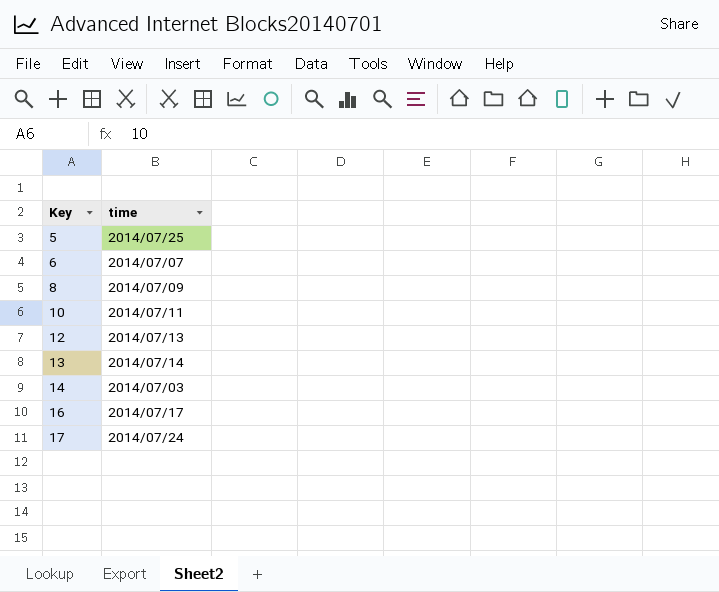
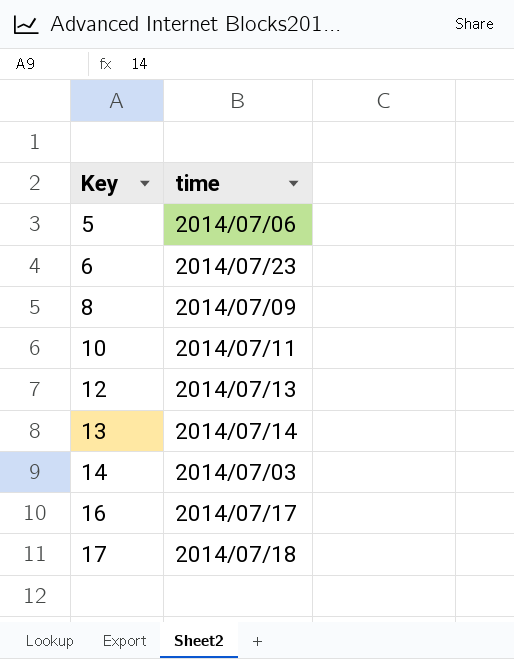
5 | time: 2014/07/25 -> 2014/07/06
6 | time: 2014/07/07 -> 2014/07/23
17 | time: 2014/07/24 -> 2014/07/18

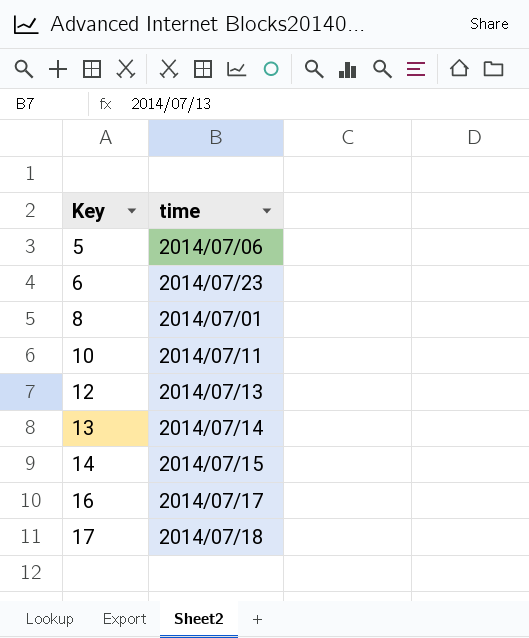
8 | time: 2014/07/09 -> 2014/07/01
14 | time: 2014/07/03 -> 2014/07/15

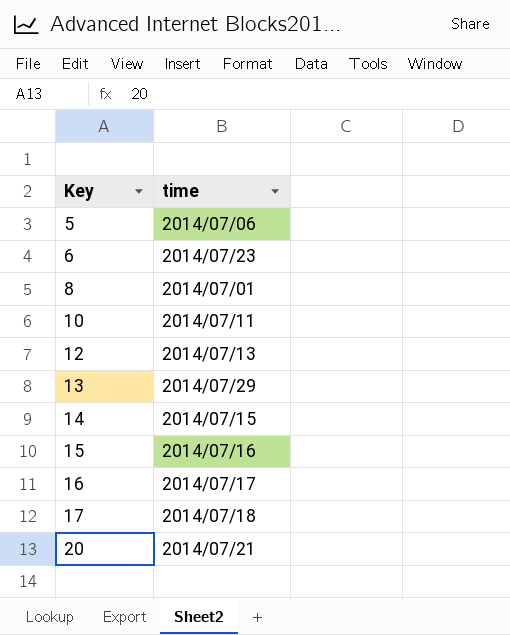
13 | time: 2014/07/14 -> 2014/07/29
row 15: none -> 2014/07/16
row 20: none -> 2014/07/21

